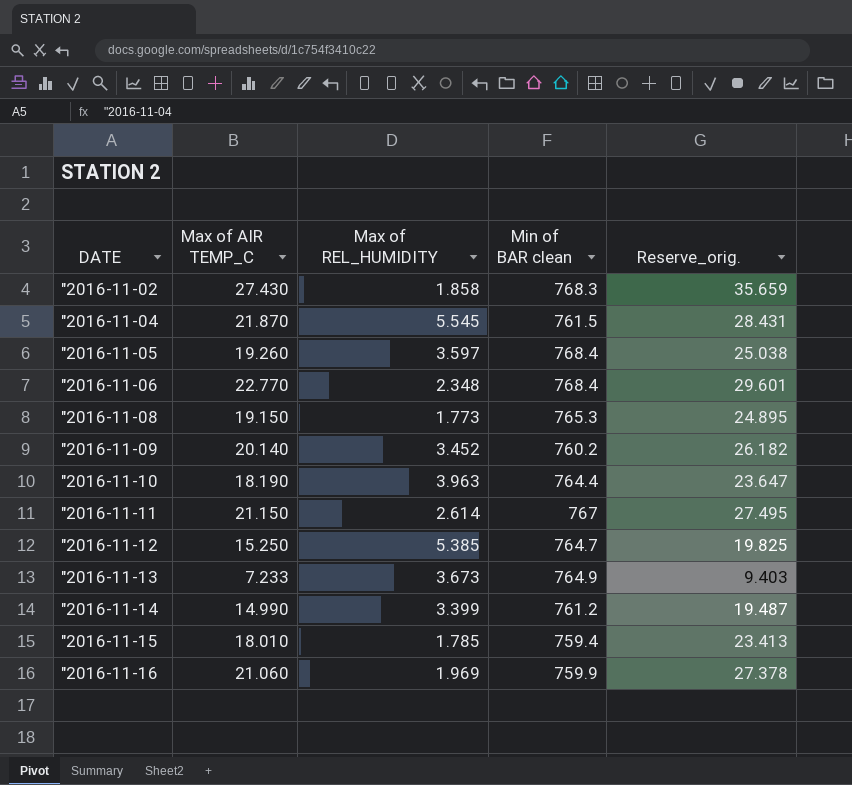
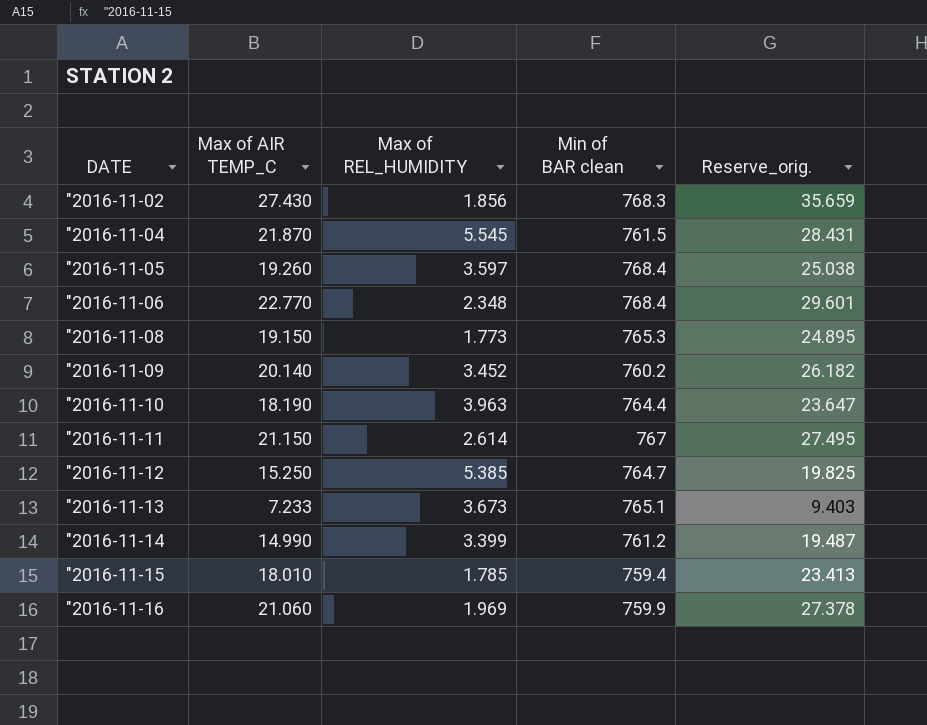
"2016-11-02 | Max of REL_HUMIDITY: 1.858 -> 1.856
"2016-11-13 | Min of BAR clean: 764.9 -> 765.1

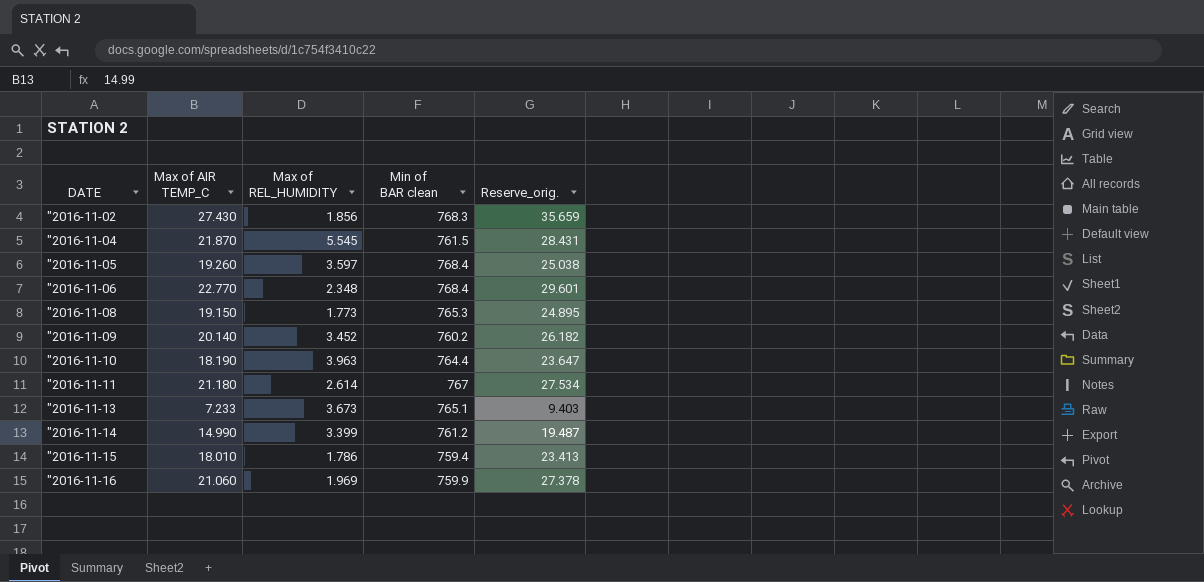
row "2016-11-12: 15.250 | 5.385 | 764.7 | 19.825 -> none
"2016-11-11 | Max of AIR TEMP_C: 21.150 -> 21.180
"2016-11-11 | Reserve_orig.: 27.495 -> 27.534
"2016-11-15 | Max of REL_HUMIDITY: 1.785 -> 1.786

